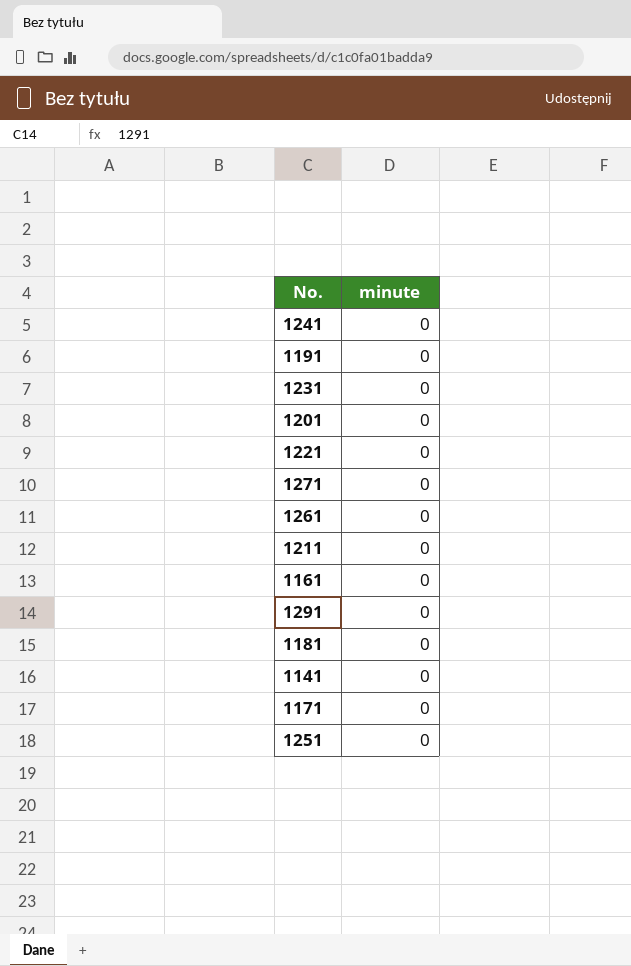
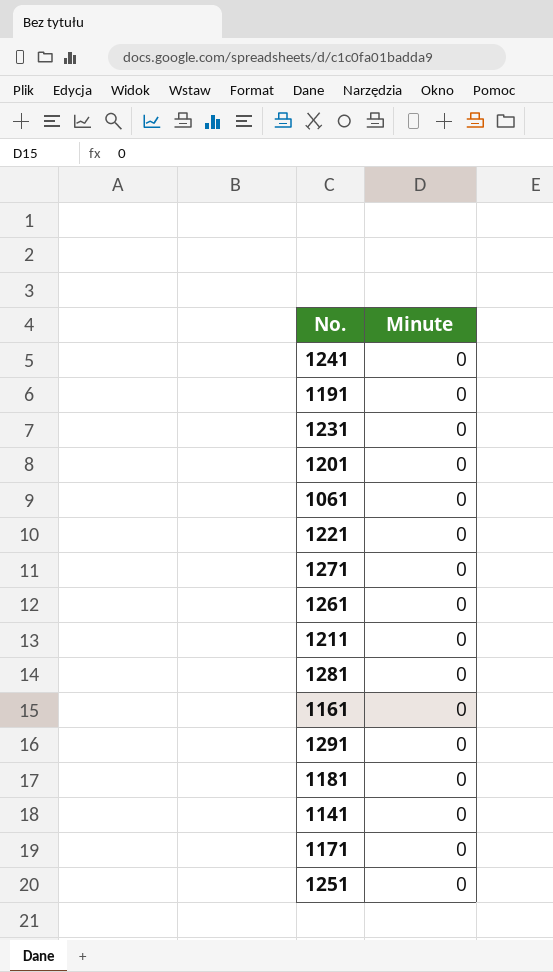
column name: minute -> Minute
row 1061: none -> 0
row 1281: none -> 0

